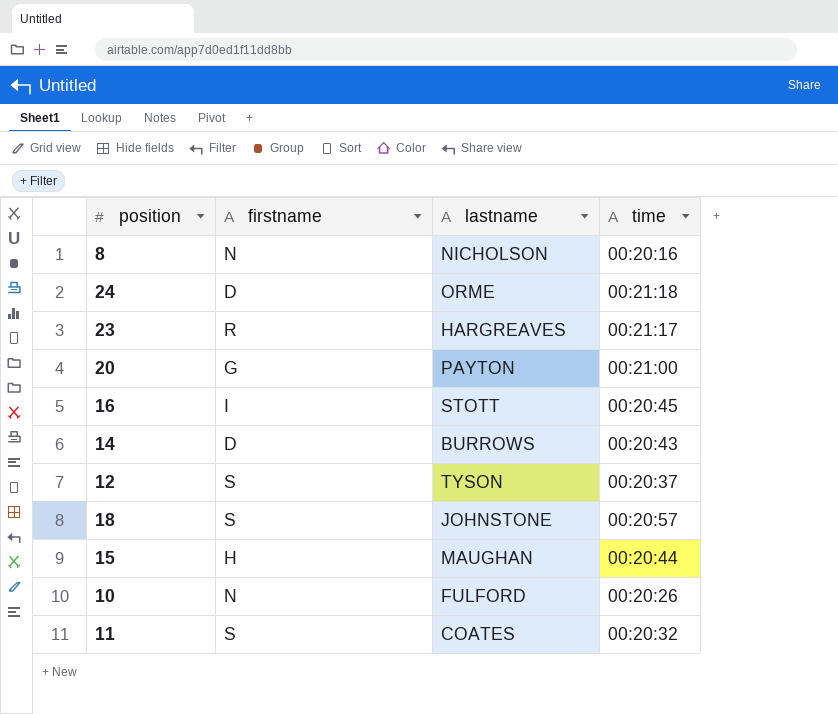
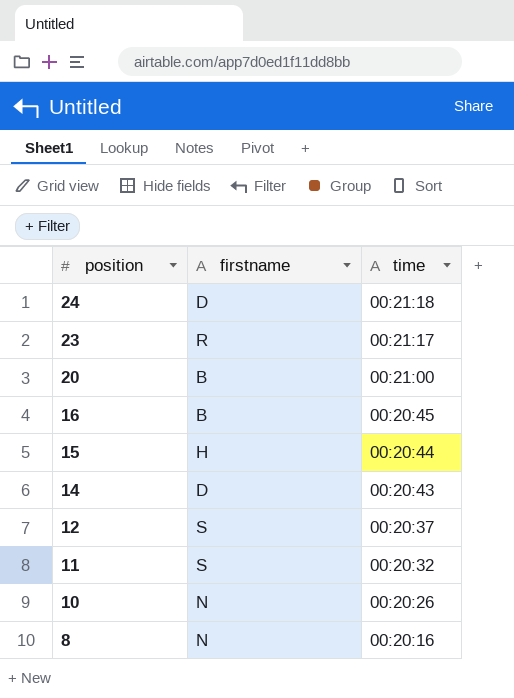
row order: none -> position descending
column lastname | position: 3 -> none
row 18: S | JOHNSTONE | 00:20:57 -> none
20 | firstname: G -> B
16 | firstname: I -> B

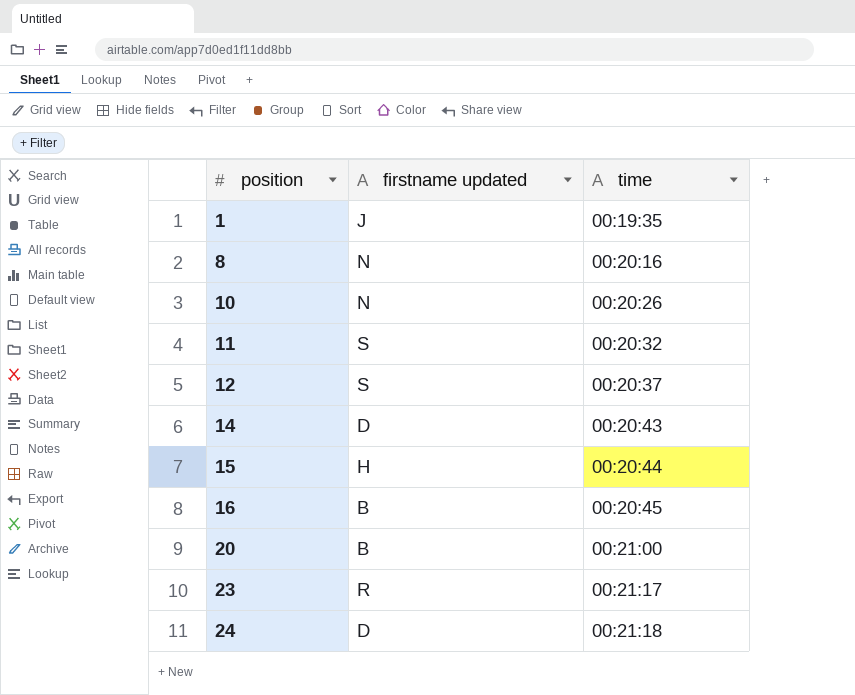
row order: position descending -> position ascending
column name: firstname -> firstname updated
row 1: none -> J | 00:19:35

